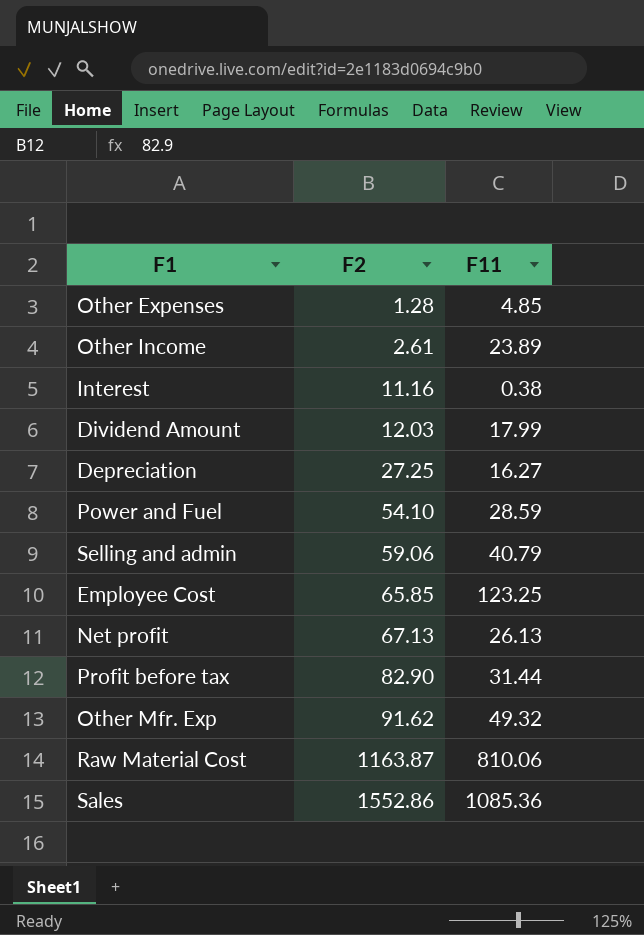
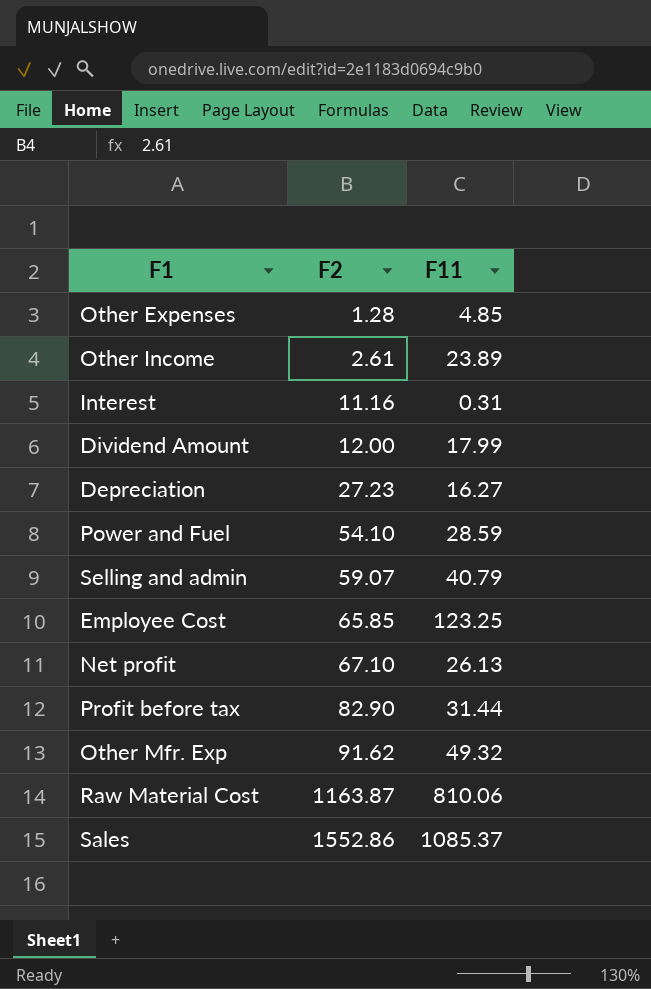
Interest | F11: 0.38 -> 0.31
Dividend Amount | F2: 12.03 -> 12.00
Depreciation | F2: 27.25 -> 27.23
Selling and admin | F2: 59.06 -> 59.07
Net profit | F2: 67.13 -> 67.10
Sales | F11: 1085.36 -> 1085.37

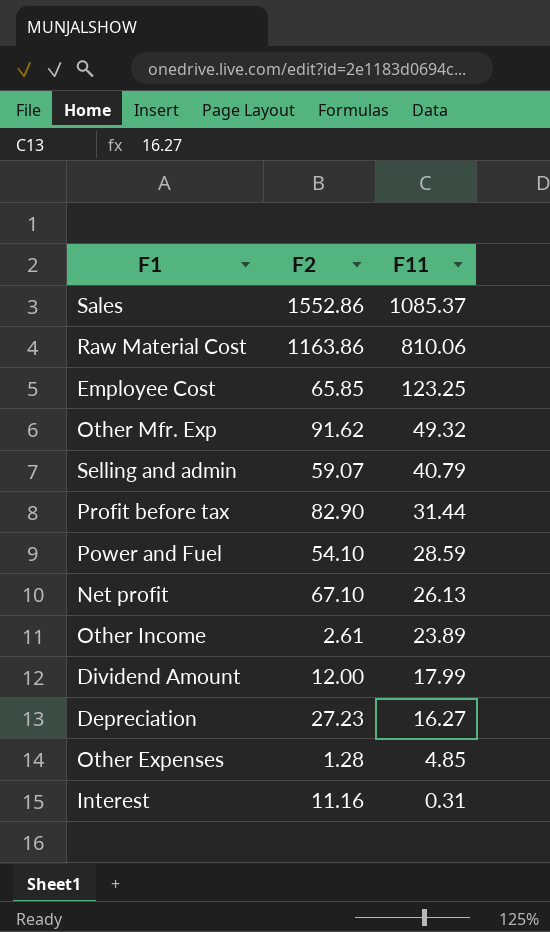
row order: F2 ascending -> F11 descending
Raw Material Cost | F2: 1163.87 -> 1163.86

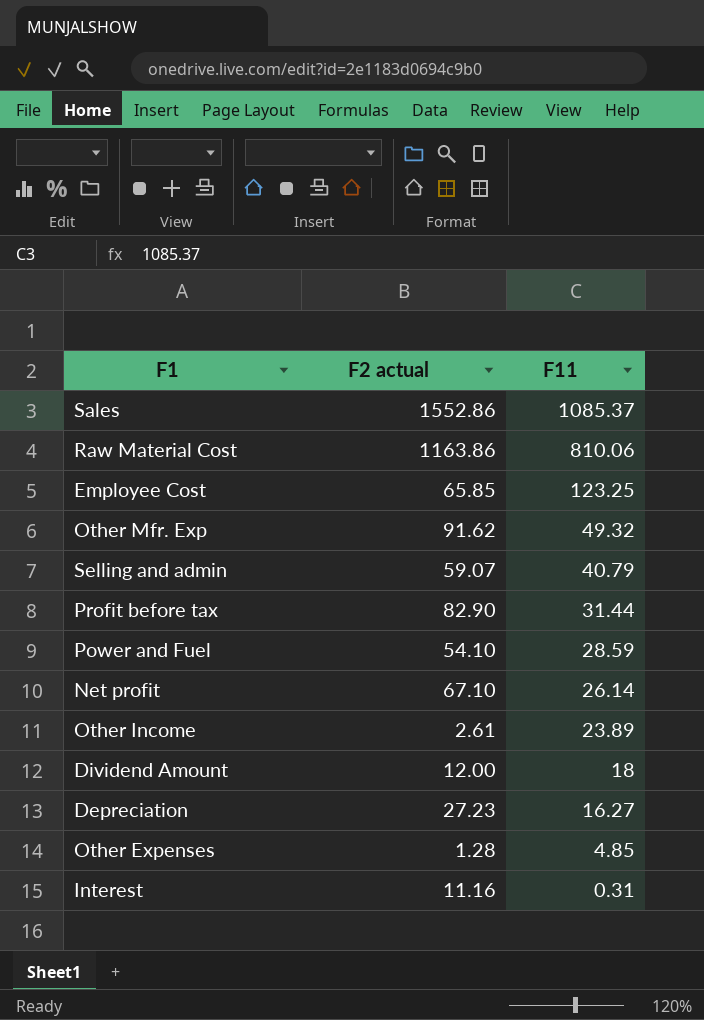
column name: F2 -> F2 actual
Net profit | F11: 26.13 -> 26.14
Dividend Amount | F11: 17.99 -> 18

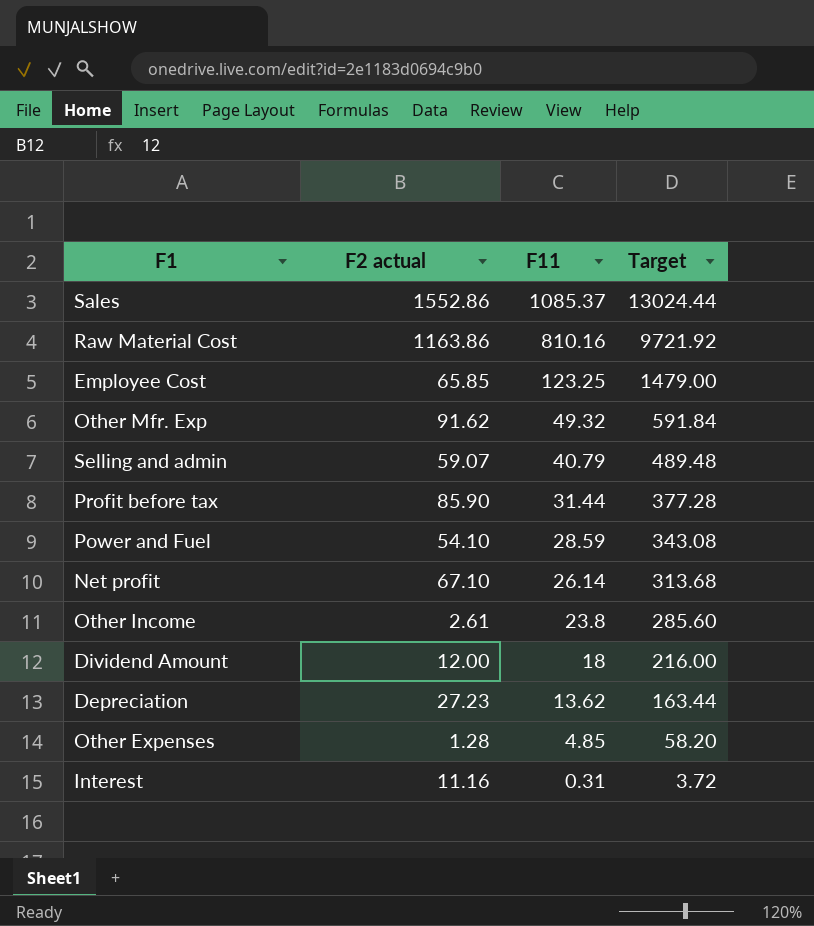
column Target | formula: none -> [F11] * 12
Raw Material Cost | F11: 810.06 -> 810.16
Profit before tax | F2 actual: 82.90 -> 85.90
Other Income | F11: 23.89 -> 23.8
Depreciation | F11: 16.27 -> 13.62

